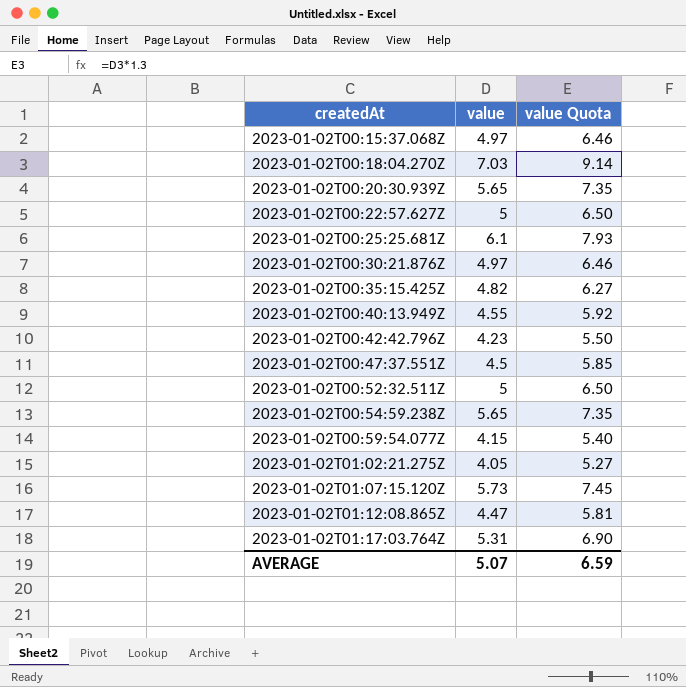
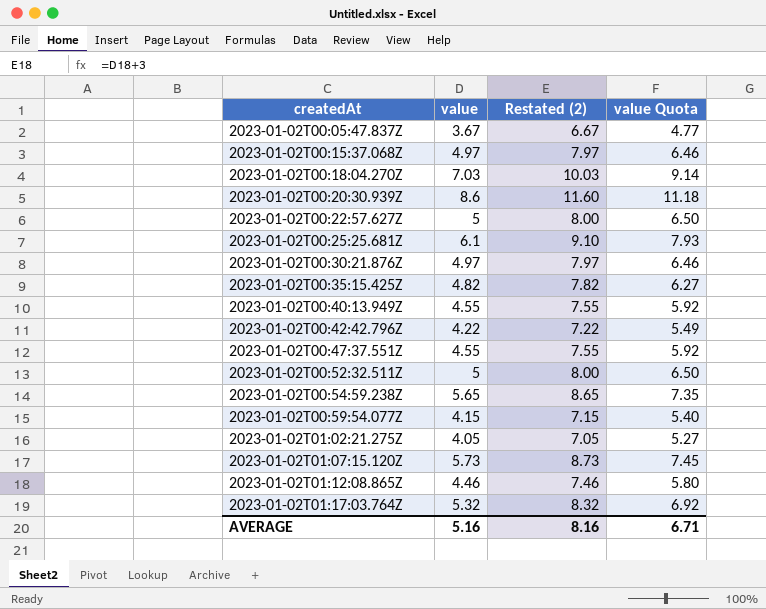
column Restated (2) | formula: none -> [value] + 3
row 2023-01-02T00:05:47.837Z: none -> 3.67 | 6.67 | 4.77
2023-01-02T00:20:30.939Z | value: 5.65 -> 8.6
2023-01-02T00:20:30.939Z | value Quota: 7.35 -> 11.18
2023-01-02T00:42:42.796Z | value: 4.23 -> 4.22
2023-01-02T00:42:42.796Z | value Quota: 5.50 -> 5.49
2023-01-02T00:47:37.551Z | value: 4.5 -> 4.55
2023-01-02T00:47:37.551Z | value Quota: 5.85 -> 5.92
2023-01-02T01:12:08.865Z | value: 4.47 -> 4.46
2023-01-02T01:12:08.865Z | value Quota: 5.81 -> 5.80
2023-01-02T01:17:03.764Z | value: 5.31 -> 5.32
2023-01-02T01:17:03.764Z | value Quota: 6.90 -> 6.92
AVERAGE | value: 5.07 -> 5.16
AVERAGE | value Quota: 6.59 -> 6.71

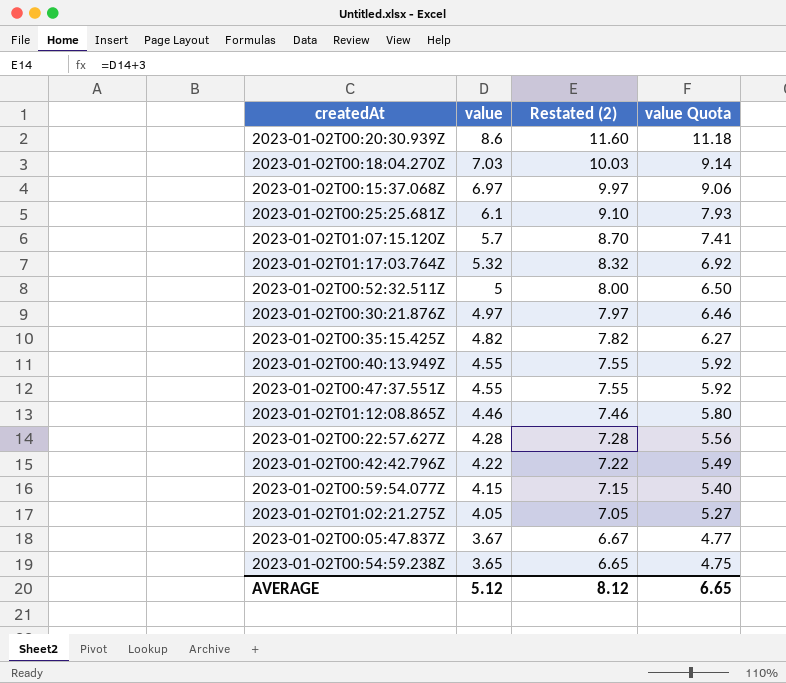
row order: createdAt ascending -> value descending
2023-01-02T00:15:37.068Z | value: 4.97 -> 6.97
2023-01-02T00:15:37.068Z | Restated (2): 7.97 -> 9.97
2023-01-02T00:15:37.068Z | value Quota: 6.46 -> 9.06
2023-01-02T01:07:15.120Z | value: 5.73 -> 5.7
2023-01-02T01:07:15.120Z | Restated (2): 8.73 -> 8.70
2023-01-02T01:07:15.120Z | value Quota: 7.45 -> 7.41
2023-01-02T00:22:57.627Z | value: 5 -> 4.28
2023-01-02T00:22:57.627Z | Restated (2): 8.00 -> 7.28
2023-01-02T00:22:57.627Z | value Quota: 6.50 -> 5.56
2023-01-02T00:54:59.238Z | value: 5.65 -> 3.65
2023-01-02T00:54:59.238Z | Restated (2): 8.65 -> 6.65
2023-01-02T00:54:59.238Z | value Quota: 7.35 -> 4.75
AVERAGE | value: 5.16 -> 5.12
AVERAGE | Restated (2): 8.16 -> 8.12
AVERAGE | value Quota: 6.71 -> 6.65

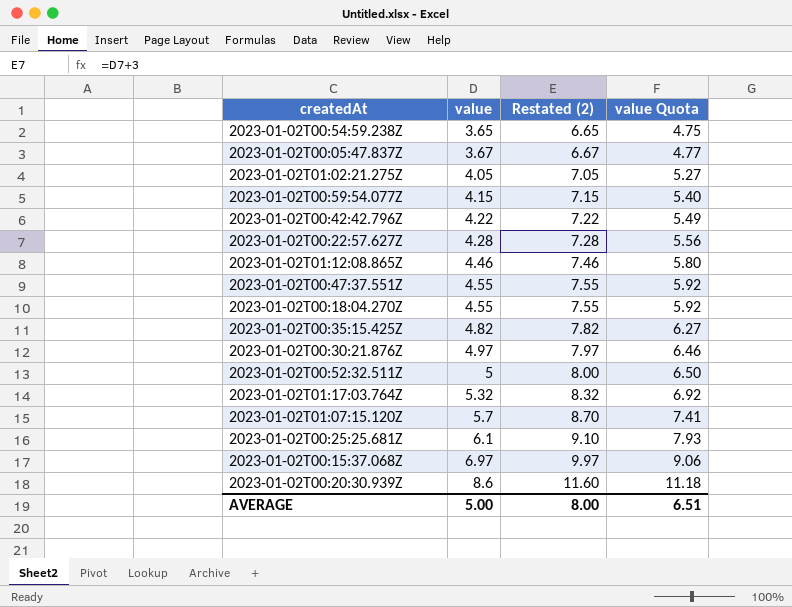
row order: value descending -> value ascending
row 2023-01-02T00:40:13.949Z: 4.55 | 7.55 | 5.92 -> none
2023-01-02T00:18:04.270Z | value: 7.03 -> 4.55
2023-01-02T00:18:04.270Z | Restated (2): 10.03 -> 7.55
2023-01-02T00:18:04.270Z | value Quota: 9.14 -> 5.92
AVERAGE | value: 5.12 -> 5.00
AVERAGE | Restated (2): 8.12 -> 8.00
AVERAGE | value Quota: 6.65 -> 6.51

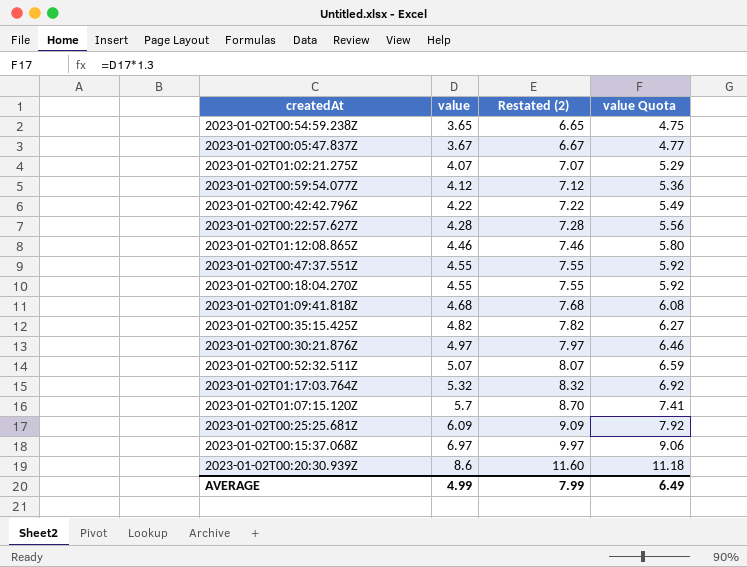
2023-01-02T01:02:21.275Z | value: 4.05 -> 4.07
2023-01-02T01:02:21.275Z | Restated (2): 7.05 -> 7.07
2023-01-02T01:02:21.275Z | value Quota: 5.27 -> 5.29
2023-01-02T00:59:54.077Z | value: 4.15 -> 4.12
2023-01-02T00:59:54.077Z | Restated (2): 7.15 -> 7.12
2023-01-02T00:59:54.077Z | value Quota: 5.40 -> 5.36
row 2023-01-02T01:09:41.818Z: none -> 4.68 | 7.68 | 6.08
2023-01-02T00:52:32.511Z | value: 5 -> 5.07
2023-01-02T00:52:32.511Z | Restated (2): 8.00 -> 8.07
2023-01-02T00:52:32.511Z | value Quota: 6.50 -> 6.59
2023-01-02T00:25:25.681Z | value: 6.1 -> 6.09
2023-01-02T00:25:25.681Z | Restated (2): 9.10 -> 9.09
2023-01-02T00:25:25.681Z | value Quota: 7.93 -> 7.92
AVERAGE | value: 5.00 -> 4.99
AVERAGE | Restated (2): 8.00 -> 7.99
AVERAGE | value Quota: 6.51 -> 6.49

